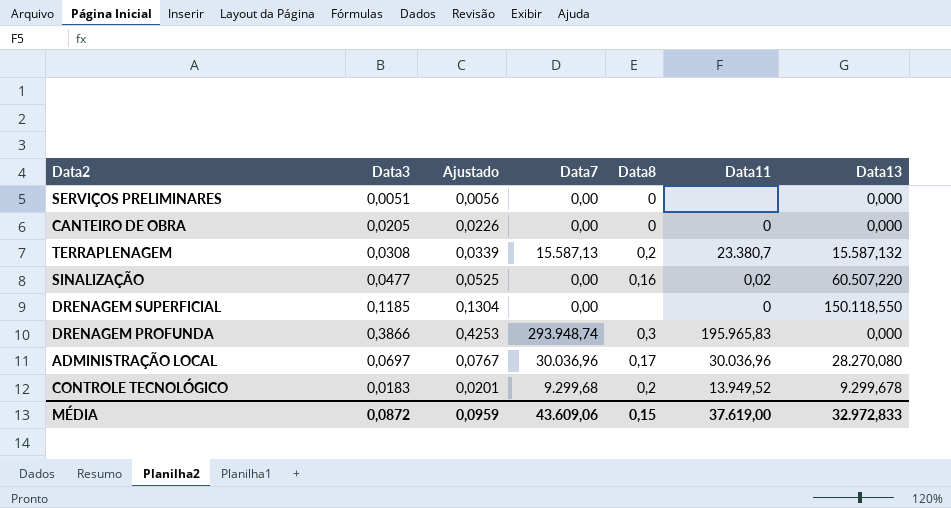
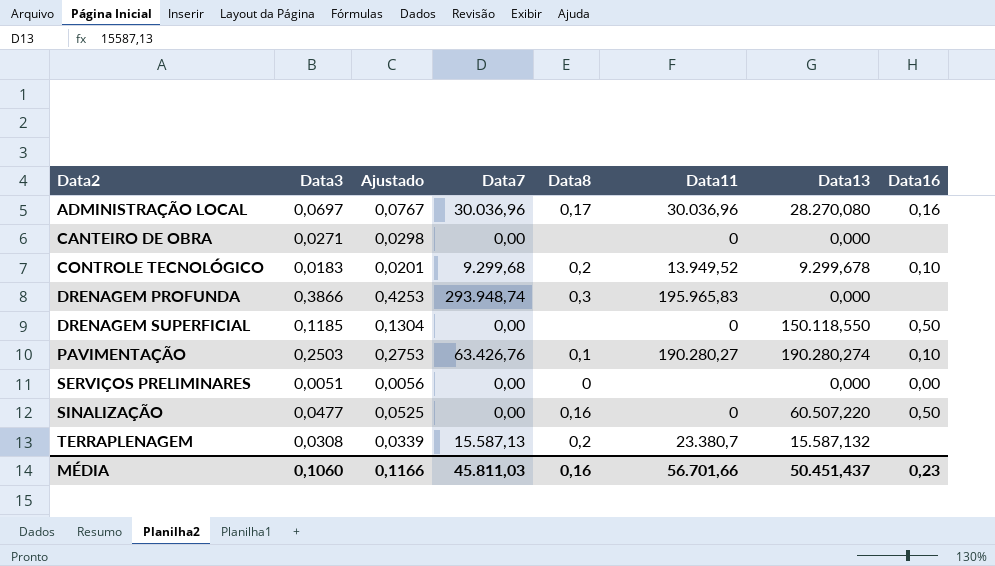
row order: none -> Data2 ascending
column Data16 | position: none -> 8
CANTEIRO DE OBRA | Data3: 0,0205 -> 0,0271
CANTEIRO DE OBRA | Ajustado: 0,0226 -> 0,0298
CANTEIRO DE OBRA | Data8: 0 -> none
row PAVIMENTAÇÃO: none -> 0,2503 | 0,2753 | 63.426,76 | 0,1 | 190.280,27 | 190.280,274 | 0,10
SINALIZAÇÃO | Data11: 0,02 -> 0
MÉDIA | Data3: 0,0872 -> 0,1060
MÉDIA | Ajustado: 0,0959 -> 0,1166
MÉDIA | Data7: 43.609,06 -> 45.811,03
MÉDIA | Data8: 0,15 -> 0,16
MÉDIA | Data11: 37.619,00 -> 56.701,66
MÉDIA | Data13: 32.972,833 -> 50.451,437

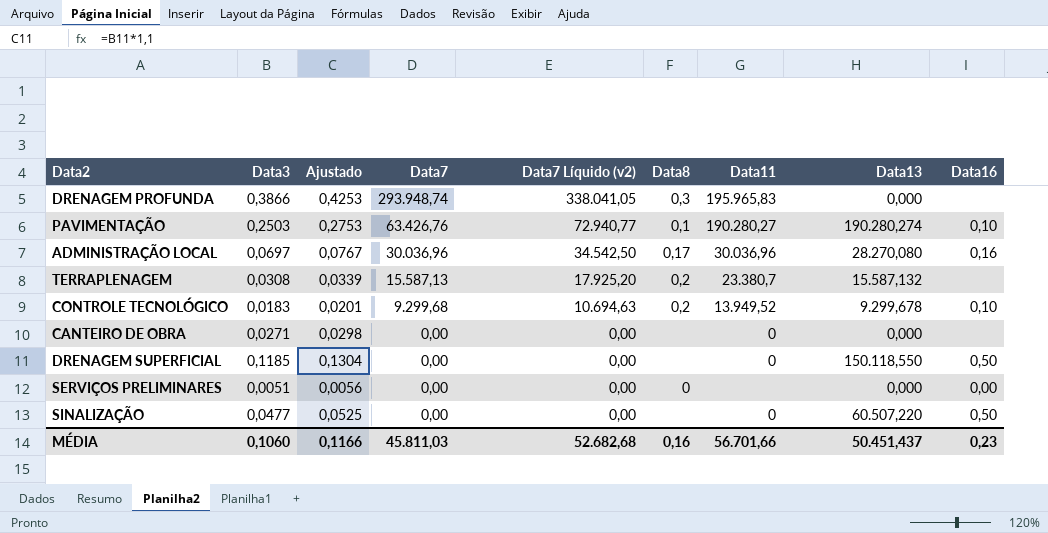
row order: Data2 ascending -> Data7 descending
column Data7 Líquido (v2) | formula: none -> [Data7] * 1,15
SINALIZAÇÃO | Data8: 0,16 -> none

